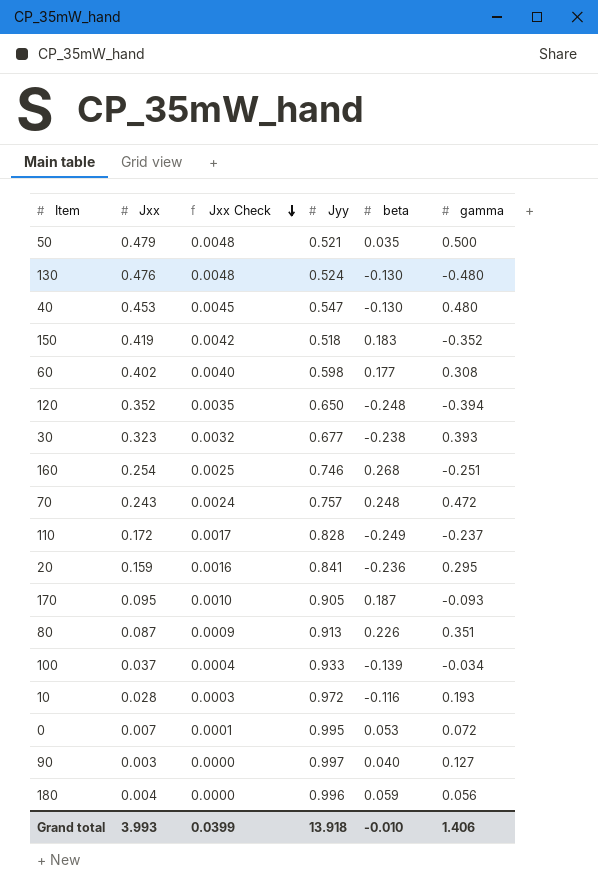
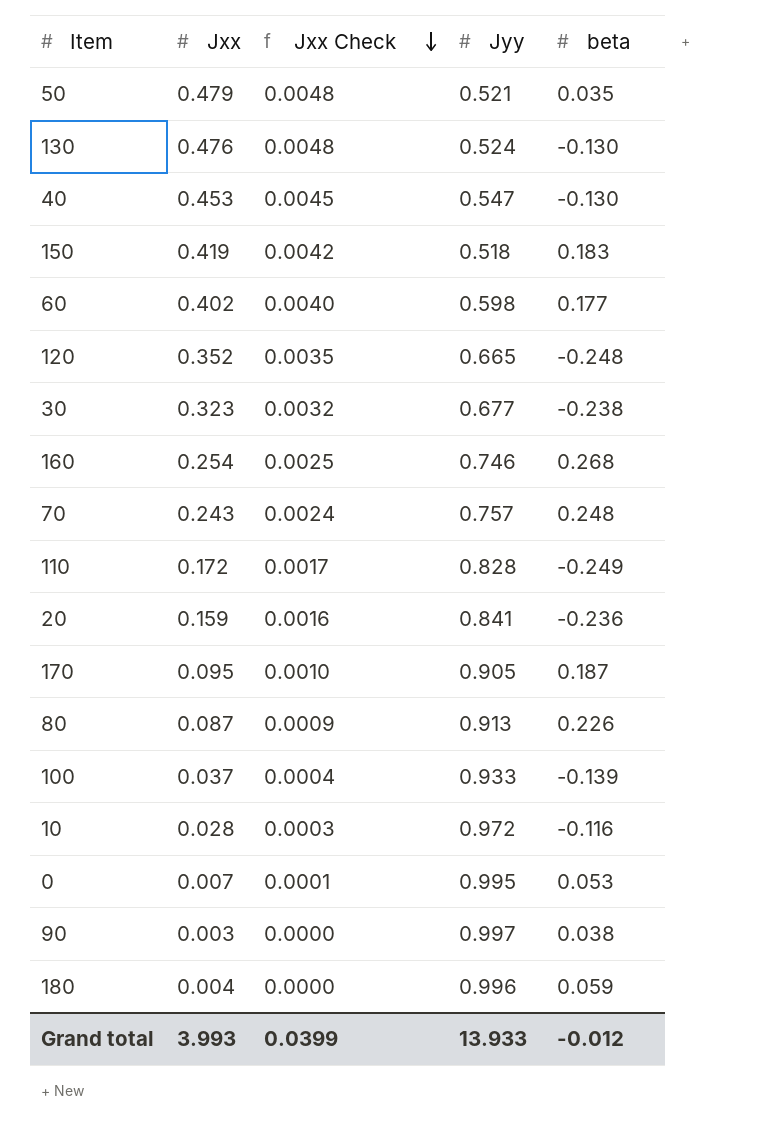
column gamma | position: 6 -> none
120 | Jyy: 0.650 -> 0.665
90 | beta: 0.040 -> 0.038
Grand total | Jyy: 13.918 -> 13.933
Grand total | beta: -0.010 -> -0.012

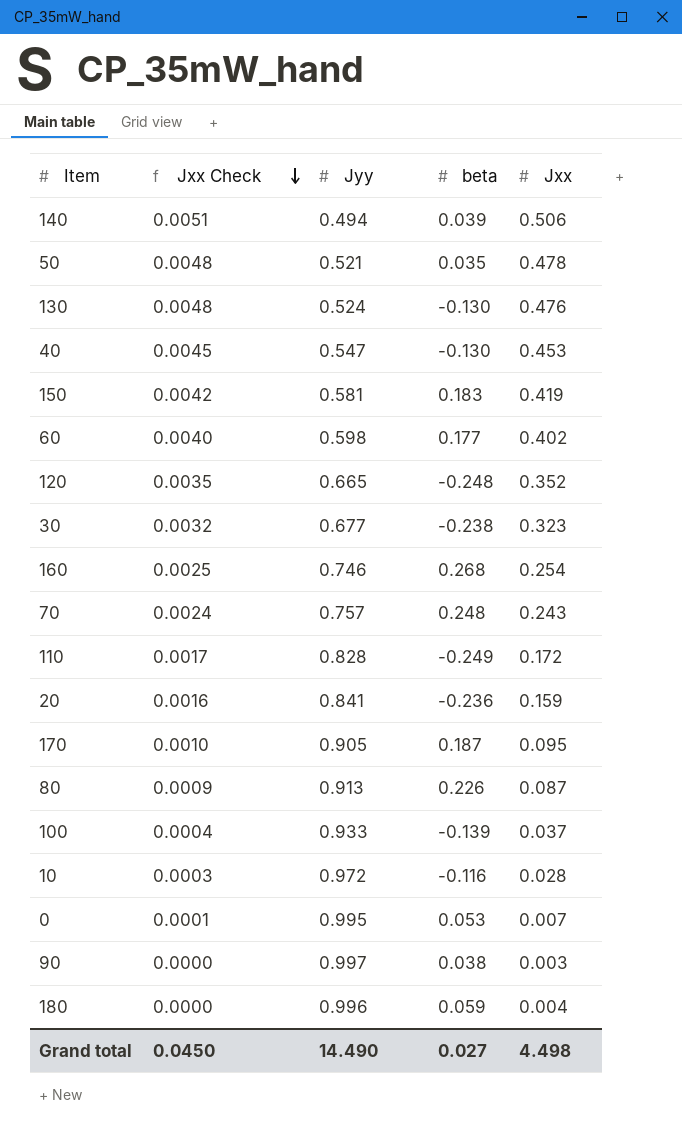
column Jxx | position: 2 -> 5
row 140: none -> 0.0051 | 0.494 | 0.039 | 0.506
50 | Jxx: 0.479 -> 0.478
150 | Jyy: 0.518 -> 0.581
Grand total | Jxx Check: 0.0399 -> 0.0450
Grand total | Jyy: 13.933 -> 14.490
Grand total | beta: -0.012 -> 0.027
Grand total | Jxx: 3.993 -> 4.498

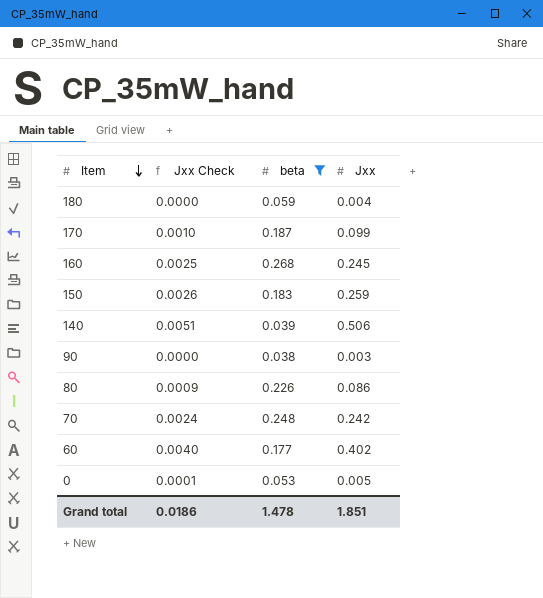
filter: none -> beta >= 0.038
row order: Jxx Check descending -> Item descending
column Jyy | position: 3 -> none
170 | Jxx: 0.095 -> 0.099
160 | Jxx: 0.254 -> 0.245
150 | Jxx Check: 0.0042 -> 0.0026
150 | Jxx: 0.419 -> 0.259
80 | Jxx: 0.087 -> 0.086
70 | Jxx: 0.243 -> 0.242
0 | Jxx: 0.007 -> 0.005
Grand total | Jxx Check: 0.0450 -> 0.0186
Grand total | beta: 0.027 -> 1.478
Grand total | Jxx: 4.498 -> 1.851

